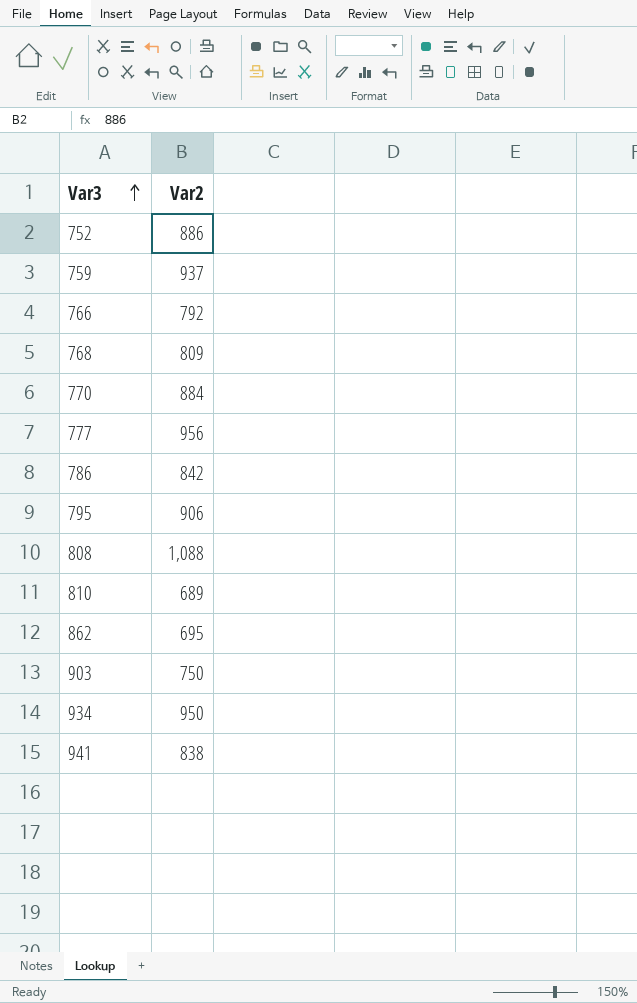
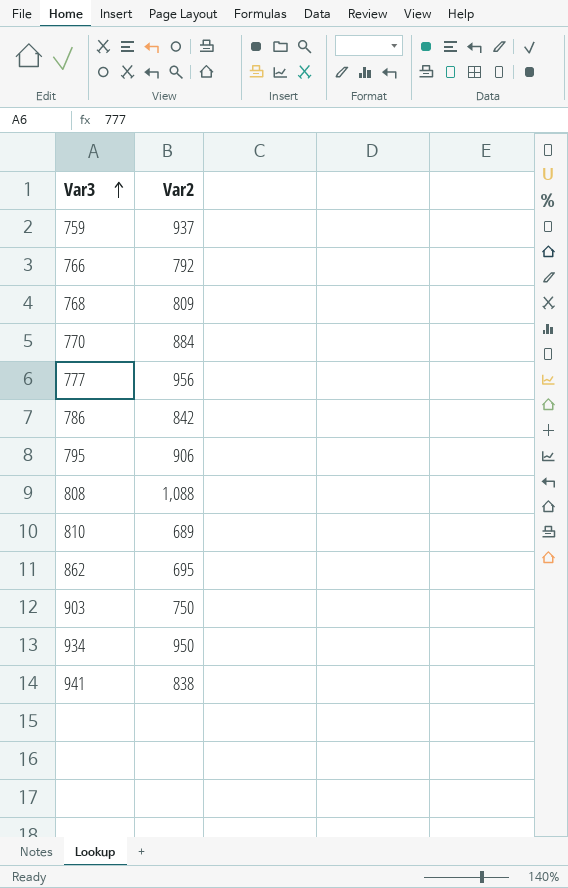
row 752: 886 -> none

